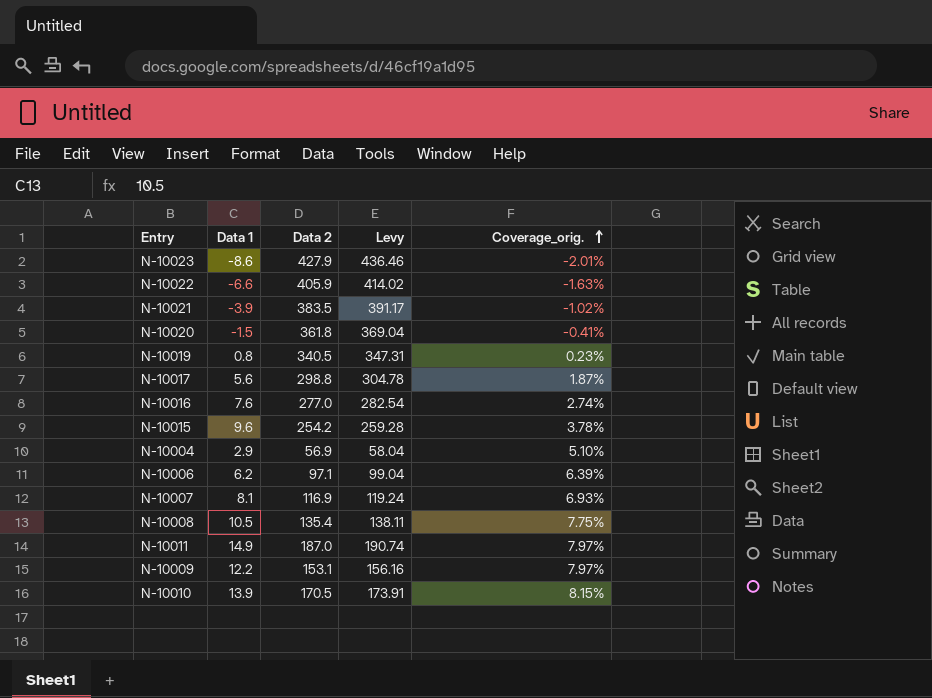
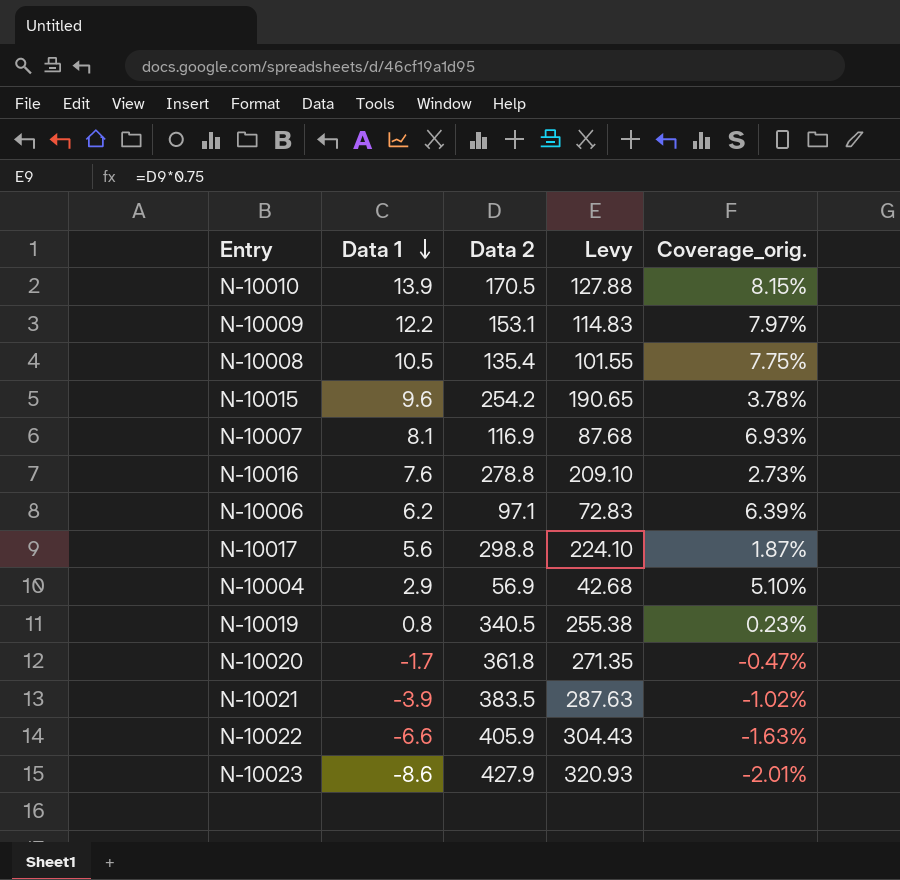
row order: Coverage_orig. ascending -> Data 1 descending
column Levy | formula: [Data 2] * 1.02 -> [Data 2] * 0.75
row N-10011: 14.9 | 187.0 | 190.74 | 7.97% -> none
N-10016 | Data 2: 277.0 -> 278.8
N-10016 | Coverage_orig.: 2.74% -> 2.73%
N-10020 | Data 1: -1.5 -> -1.7
N-10020 | Coverage_orig.: -0.41% -> -0.47%

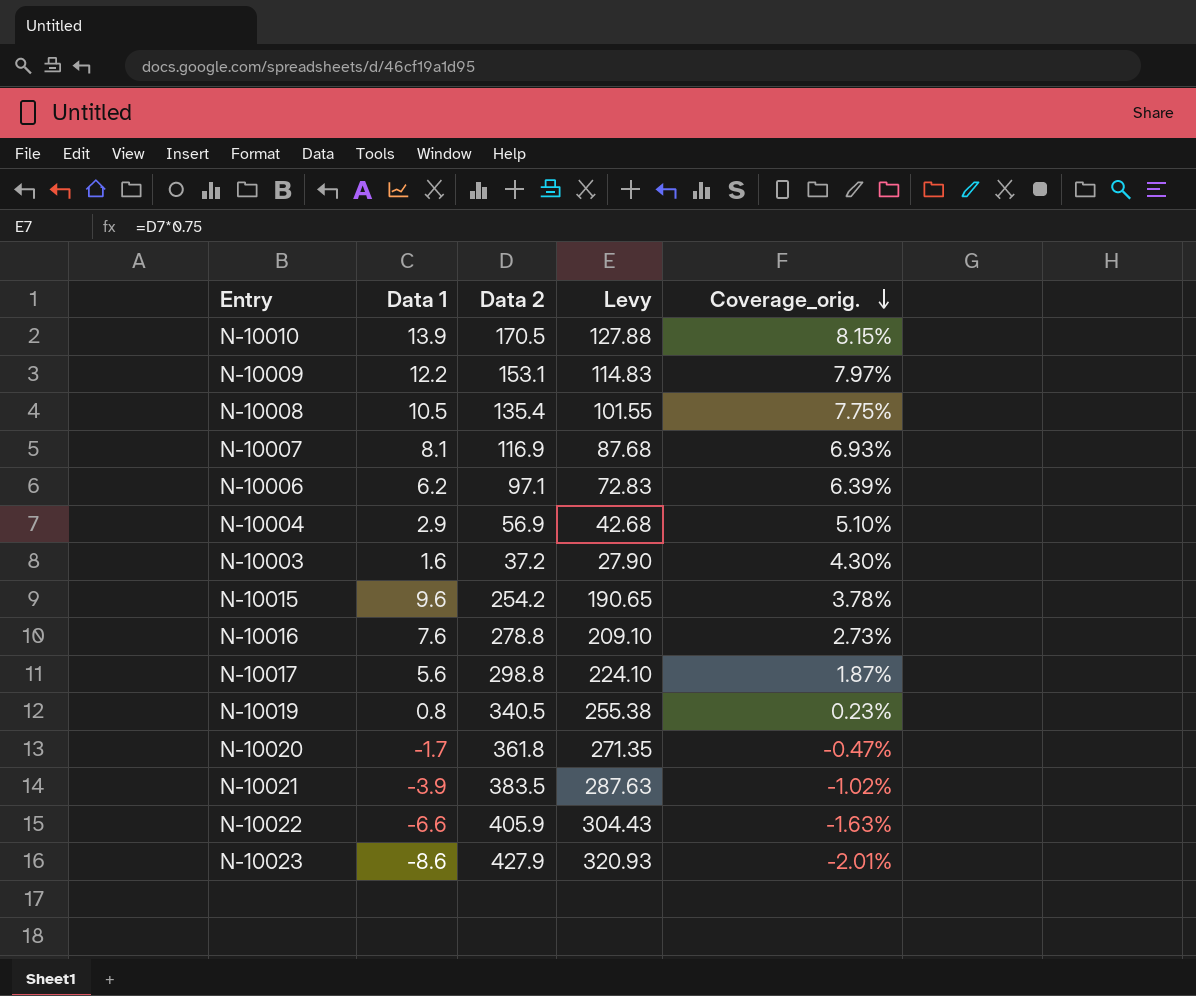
row order: Data 1 descending -> Coverage_orig. descending
row N-10003: none -> 1.6 | 37.2 | 27.90 | 4.30%

